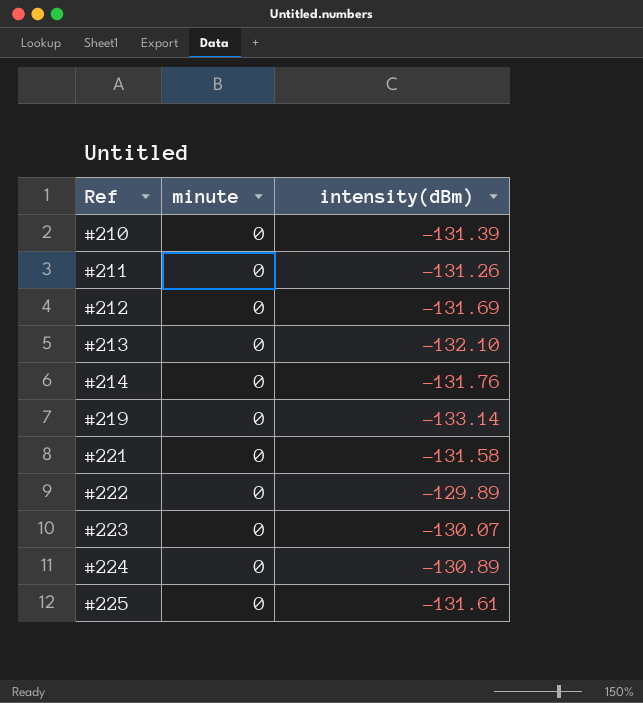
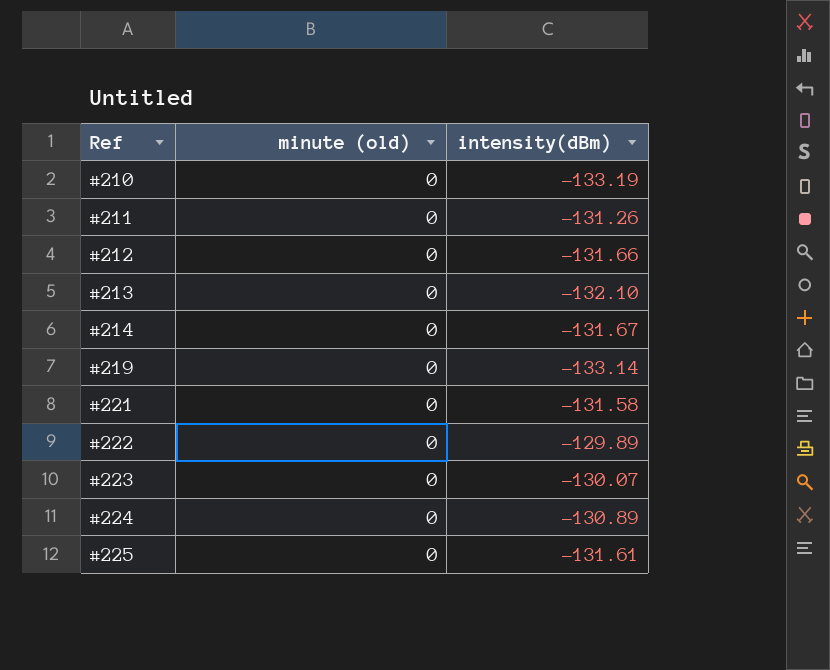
column name: minute -> minute (old)
#210 | intensity(dBm): -131.39 -> -133.19
#212 | intensity(dBm): -131.69 -> -131.66
#214 | intensity(dBm): -131.76 -> -131.67

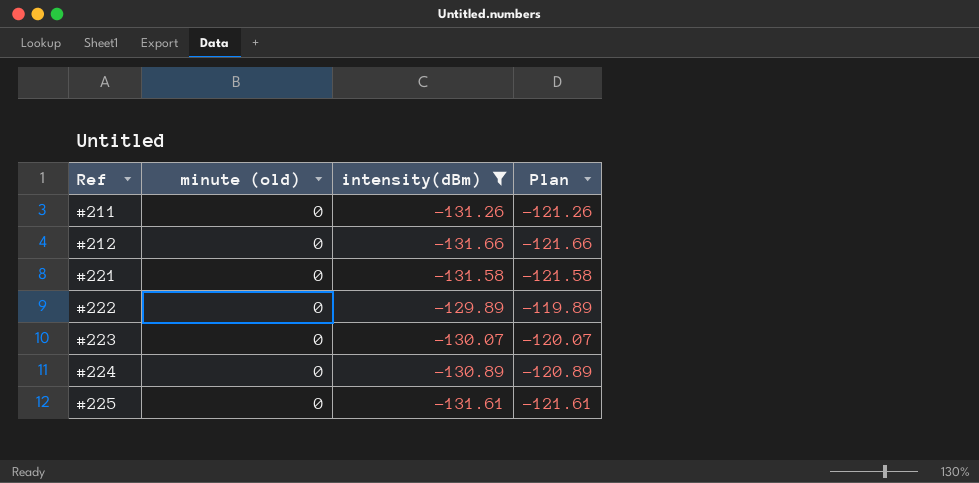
filter: none -> intensity(dBm) >= -131.66
column Plan | formula: none -> [intensity(dBm)] + 10

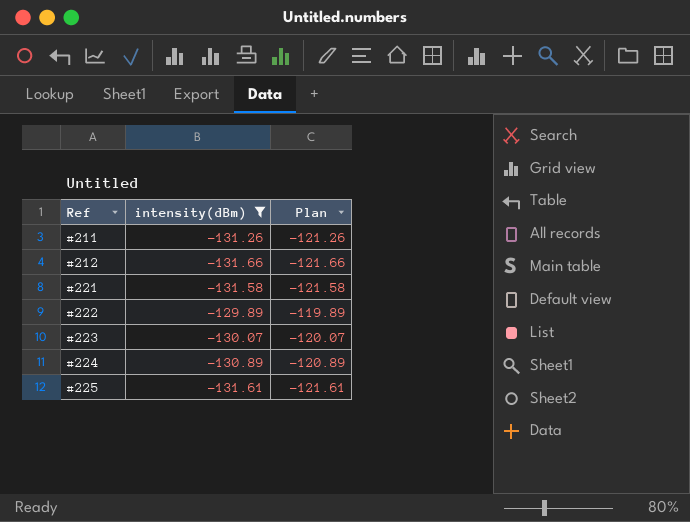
column minute (old) | position: 2 -> none

